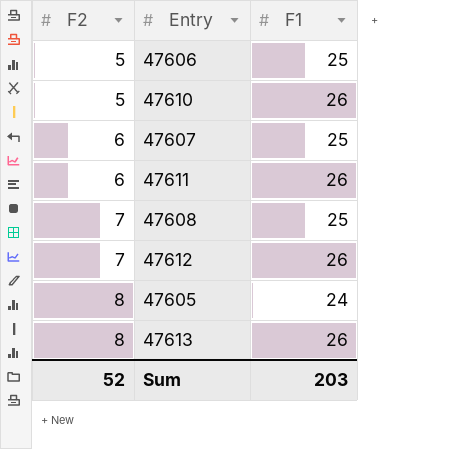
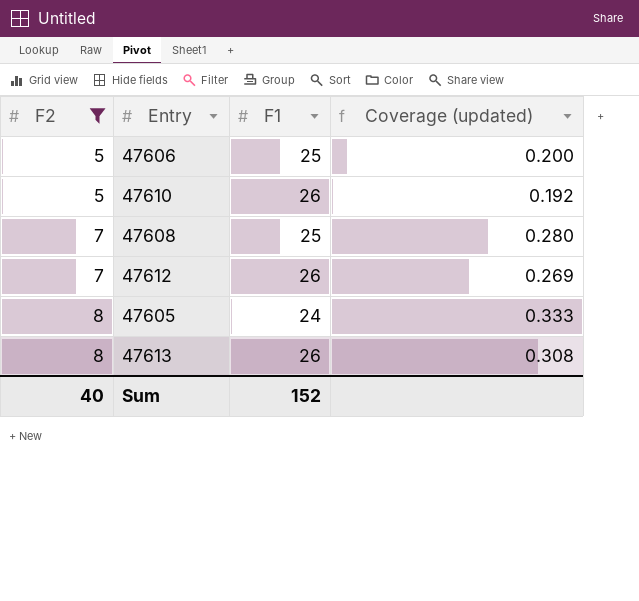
filter: none -> F2 != 6
column Coverage (updated) | formula: none -> [F2] / [F1]
Sum | F2: 52 -> 40
Sum | F1: 203 -> 152

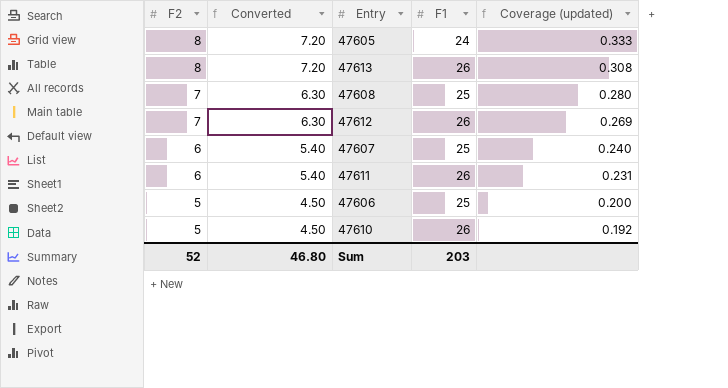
filter: F2 != 6 -> none
row order: F2 ascending -> F2 descending
column Converted | formula: none -> [F2] * 0.9
Sum | F2: 40 -> 52
Sum | F1: 152 -> 203

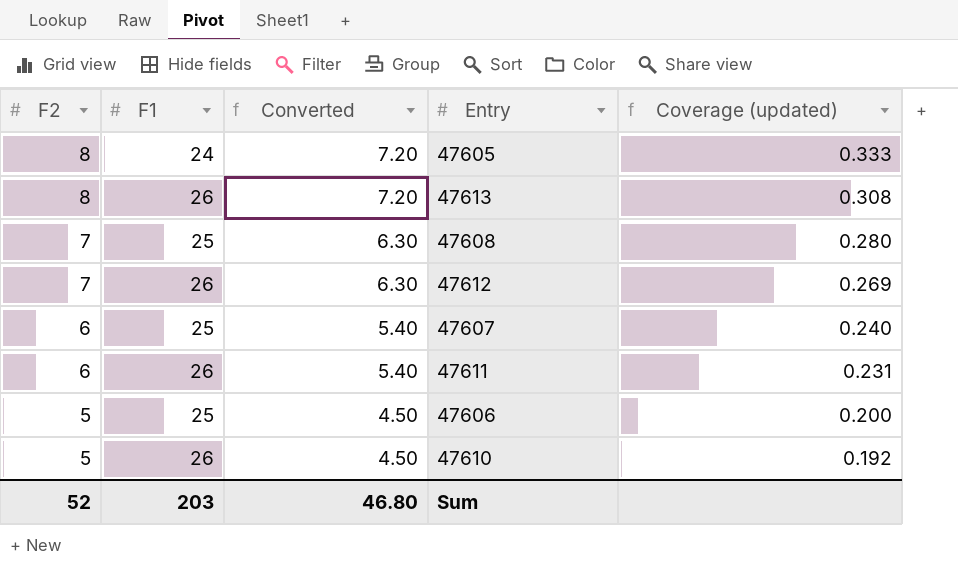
column F1 | position: 4 -> 2

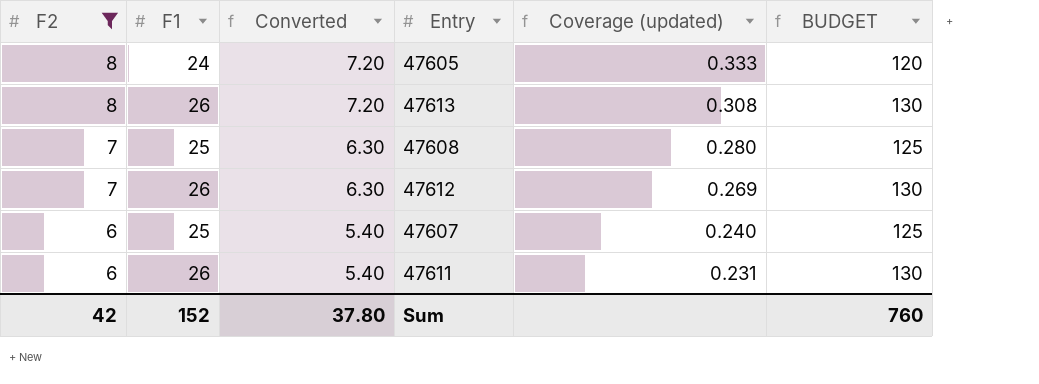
filter: none -> F2 != 5
column BUDGET | formula: none -> [F1] * 5
Sum | F2: 52 -> 42
Sum | F1: 203 -> 152
Sum | Converted: 46.80 -> 37.80

